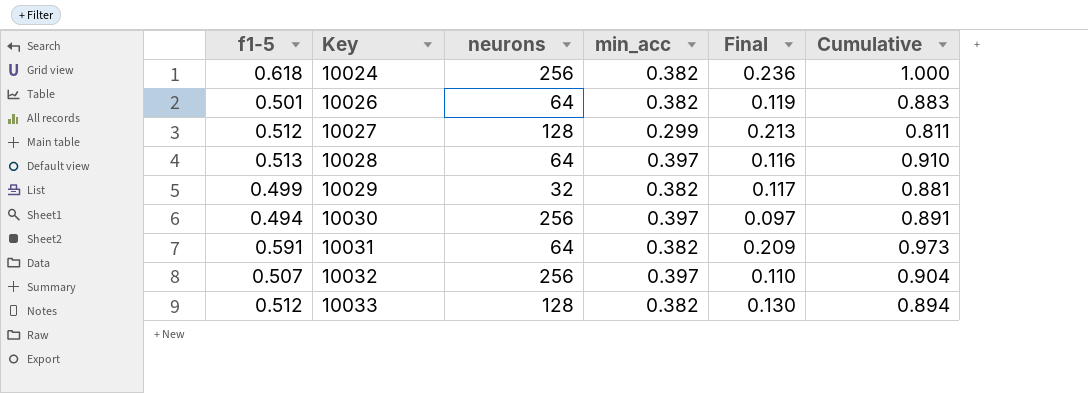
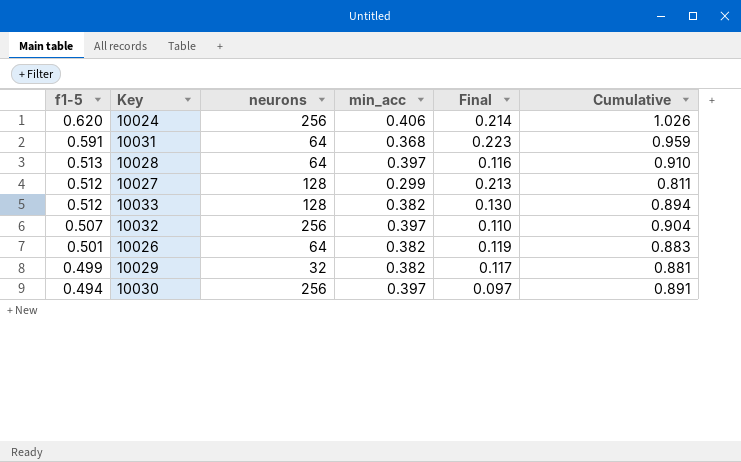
row order: Key ascending -> f1-5 descending
10024 | f1-5: 0.618 -> 0.620
10024 | min_acc: 0.382 -> 0.406
10024 | Final: 0.236 -> 0.214
10024 | Cumulative: 1.000 -> 1.026
10031 | min_acc: 0.382 -> 0.368
10031 | Final: 0.209 -> 0.223
10031 | Cumulative: 0.973 -> 0.959

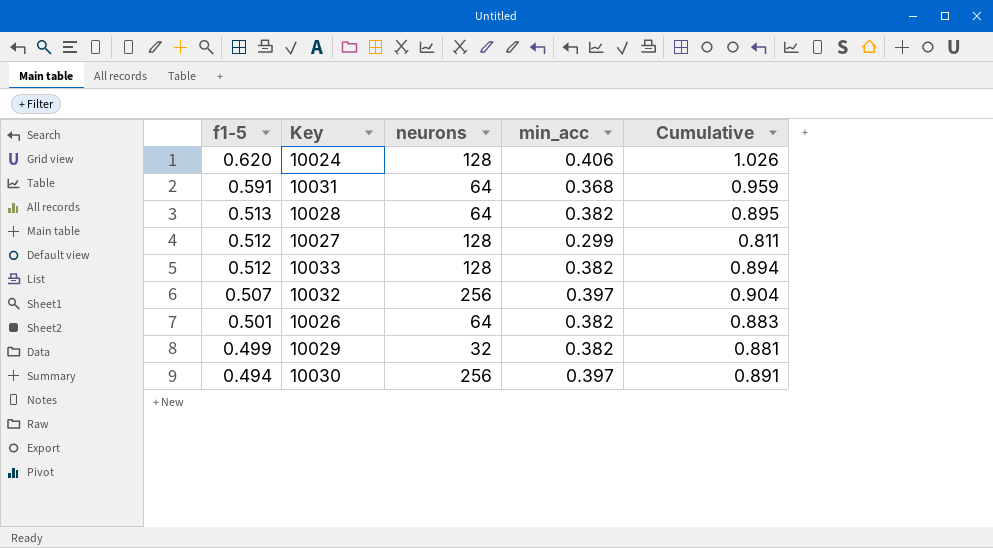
column Final | formula: [f1-5] - [min_acc] -> none
10024 | neurons: 256 -> 128
10028 | min_acc: 0.397 -> 0.382
10028 | Cumulative: 0.910 -> 0.895

